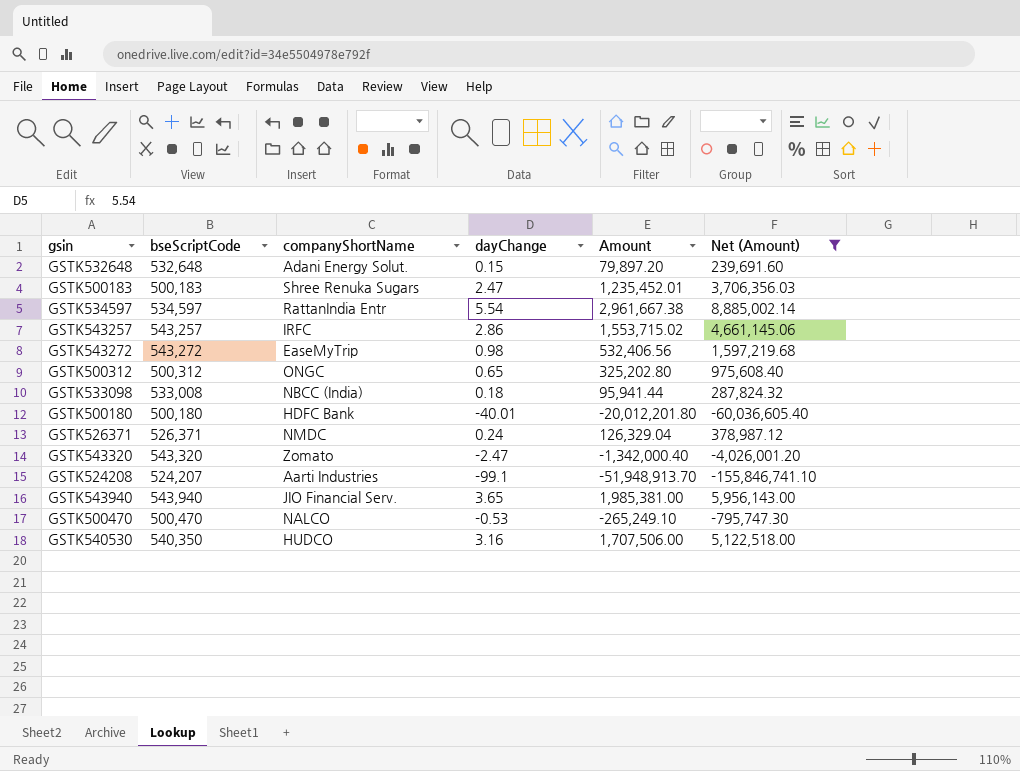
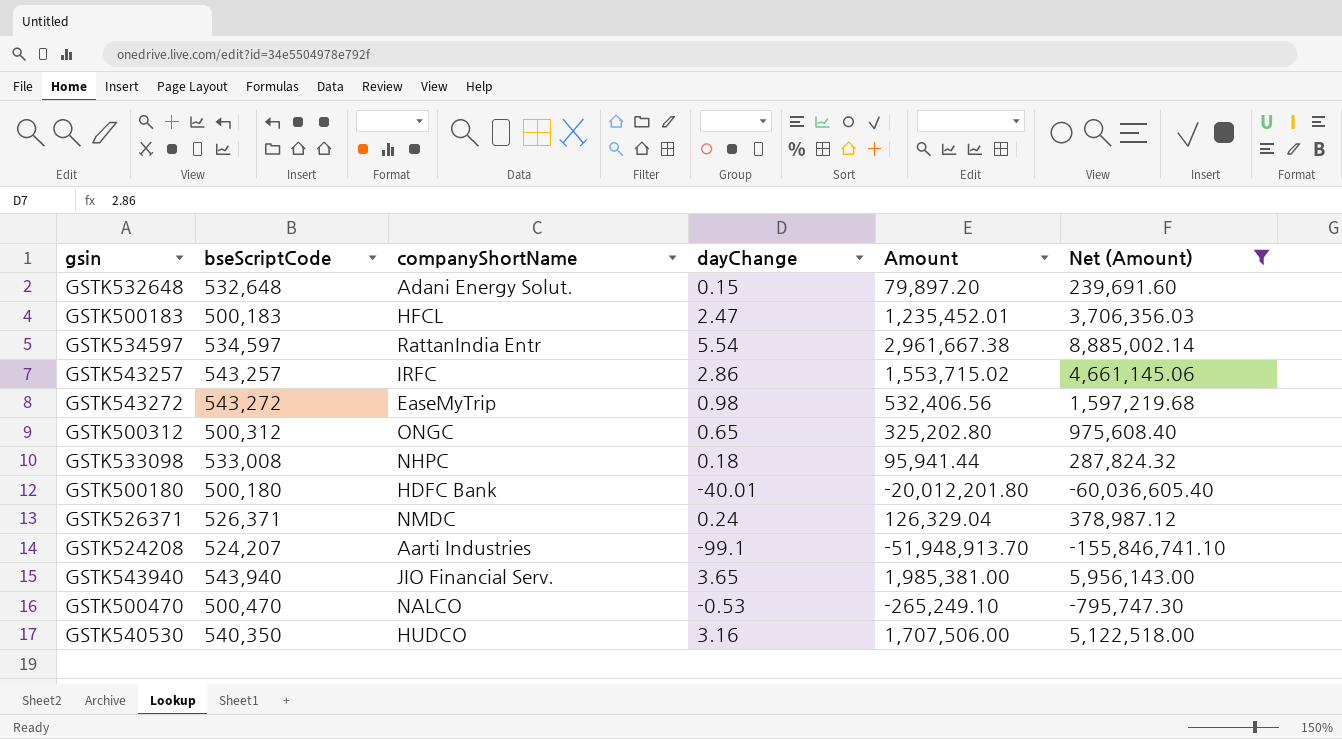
row GSTK543320: 543,320 | Zomato | -2.47 | -1,342,000.40 | -4,026,001.20 -> none
GSTK500183 | companyShortName: Shree Renuka Sugars -> HFCL
GSTK533098 | companyShortName: NBCC (India) -> NHPC

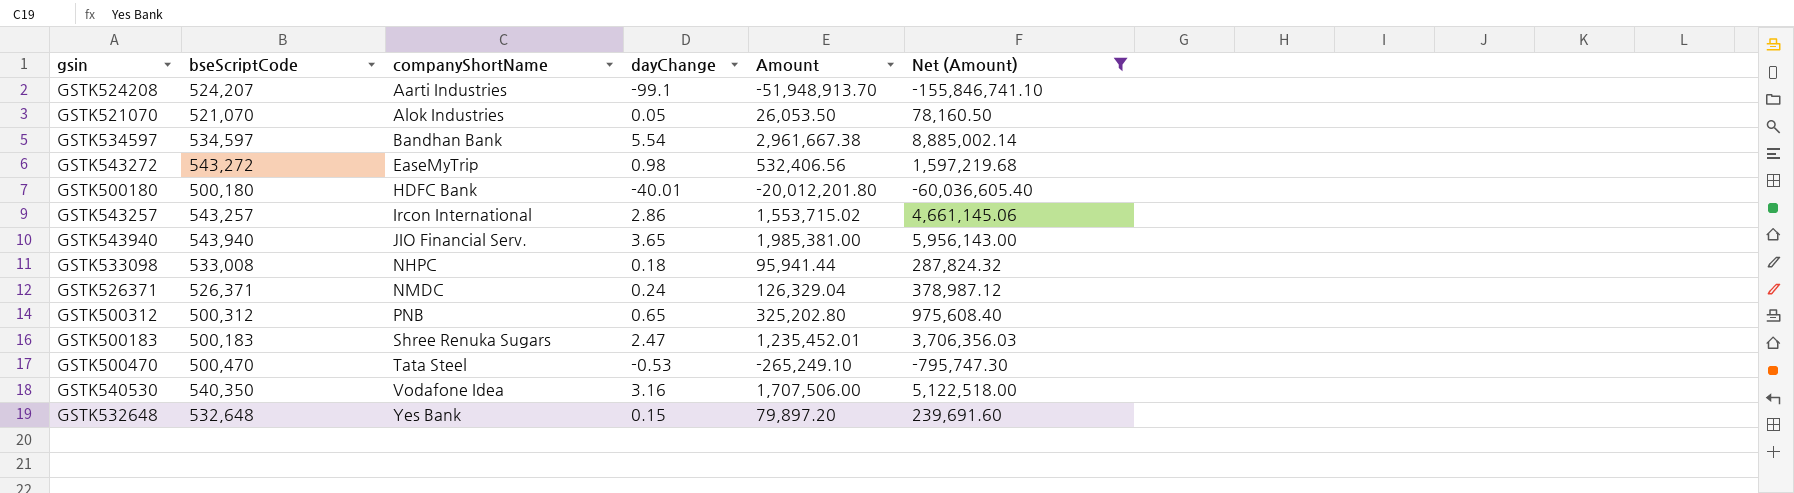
row order: none -> companyShortName ascending
row GSTK521070: none -> 521,070 | Alok Industries | 0.05 | 26,053.50 | 78,160.50
GSTK534597 | companyShortName: RattanIndia Entr -> Bandhan Bank
GSTK543257 | companyShortName: IRFC -> Ircon International
GSTK500312 | companyShortName: ONGC -> PNB
GSTK500183 | companyShortName: HFCL -> Shree Renuka Sugars
GSTK500470 | companyShortName: NALCO -> Tata Steel
GSTK540530 | companyShortName: HUDCO -> Vodafone Idea
GSTK532648 | companyShortName: Adani Energy Solut. -> Yes Bank

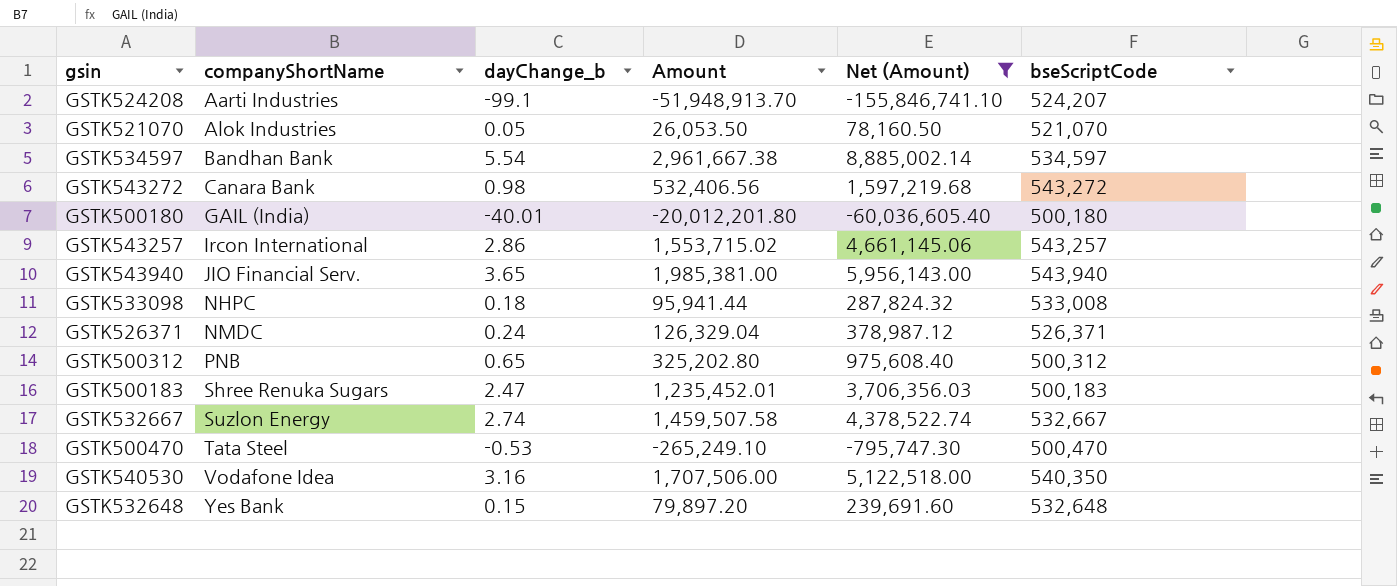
column name: dayChange -> dayChange_b
column bseScriptCode | position: 2 -> 6
GSTK543272 | companyShortName: EaseMyTrip -> Canara Bank
GSTK500180 | companyShortName: HDFC Bank -> GAIL (India)
row GSTK532667: none -> Suzlon Energy | 2.74 | 1,459,507.58 | 4,378,522.74 | 532,667

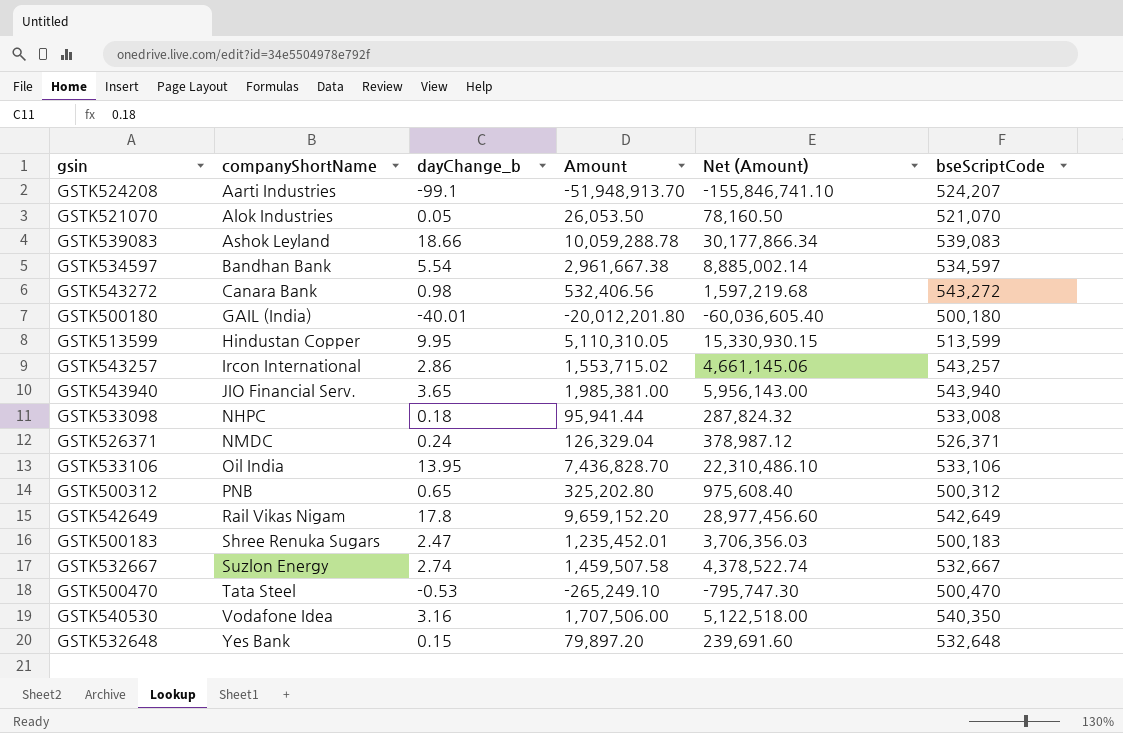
filter: Net (Amount) <= 8,885,002.14 -> none

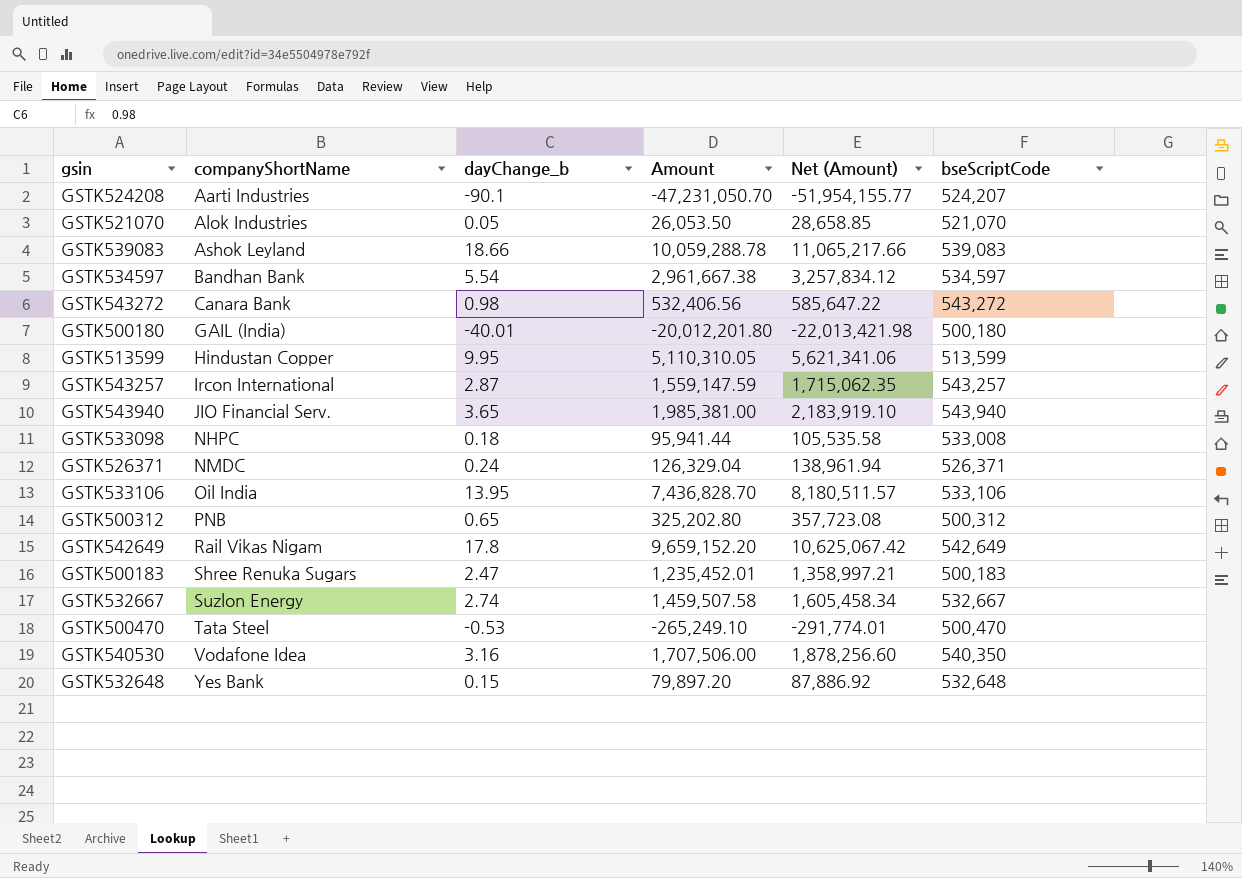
column Net (Amount) | formula: [Amount] * 3 -> [Amount] * 1.1
GSTK524208 | dayChange_b: -99.1 -> -90.1
GSTK524208 | Amount: -51,948,913.70 -> -47,231,050.70
GSTK543257 | dayChange_b: 2.86 -> 2.87
GSTK543257 | Amount: 1,553,715.02 -> 1,559,147.59

